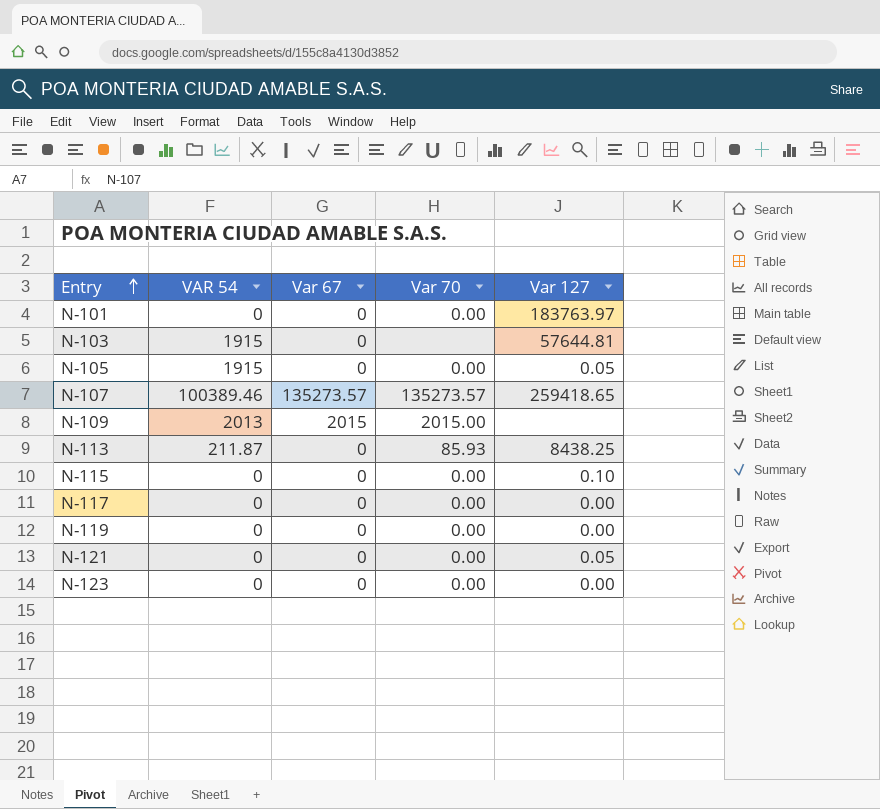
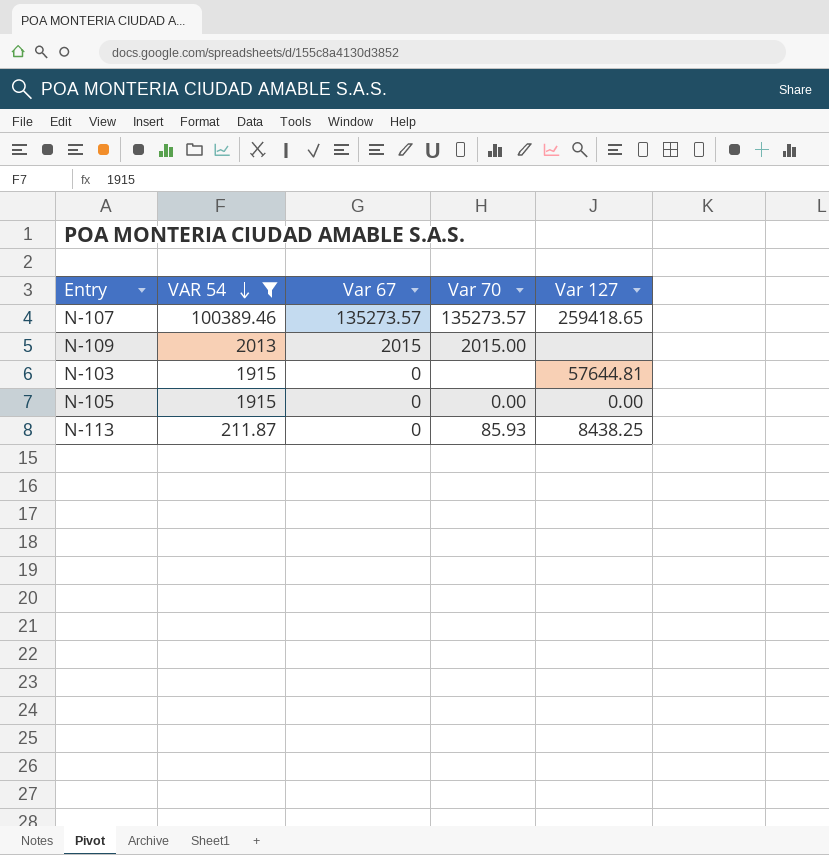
filter: none -> VAR 54 != 0
row order: Entry ascending -> VAR 54 descending
N-105 | Var 127: 0.05 -> 0.00

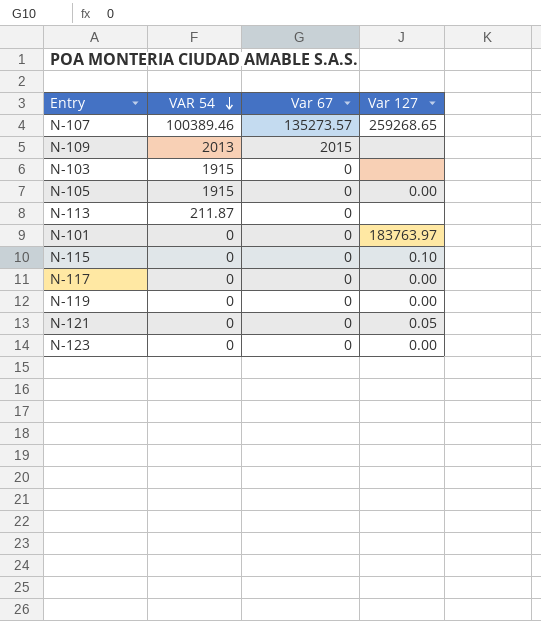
filter: VAR 54 != 0 -> none
column Var 70 | position: 4 -> none
N-107 | Var 127: 259418.65 -> 259268.65
N-103 | Var 127: 57644.81 -> none
N-113 | Var 127: 8438.25 -> none

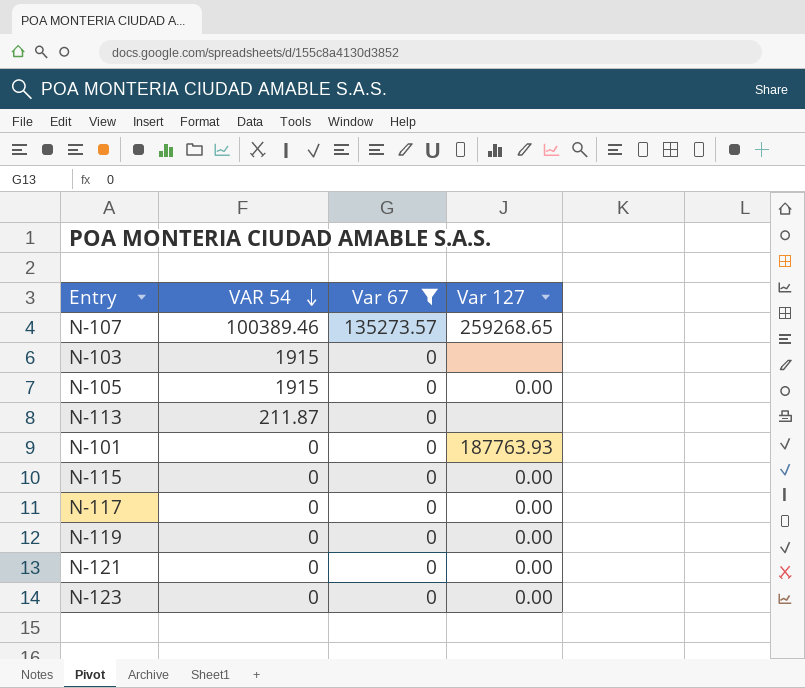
filter: none -> Var 67 != 2015
N-101 | Var 127: 183763.97 -> 187763.93
N-115 | Var 127: 0.10 -> 0.00
N-121 | Var 127: 0.05 -> 0.00

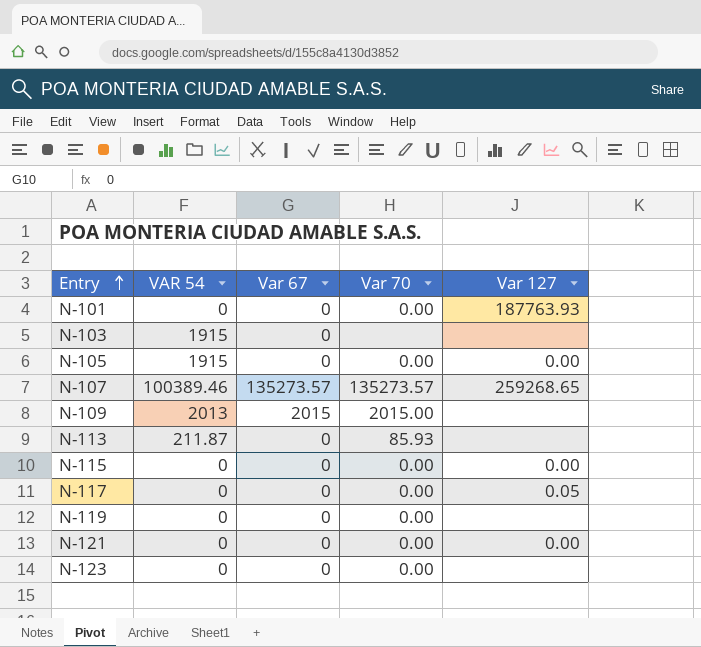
filter: Var 67 != 2015 -> none
row order: VAR 54 descending -> Entry ascending
column Var 70 | position: none -> 4
N-117 | Var 127: 0.00 -> 0.05
N-119 | Var 127: 0.00 -> none
N-123 | Var 127: 0.00 -> none

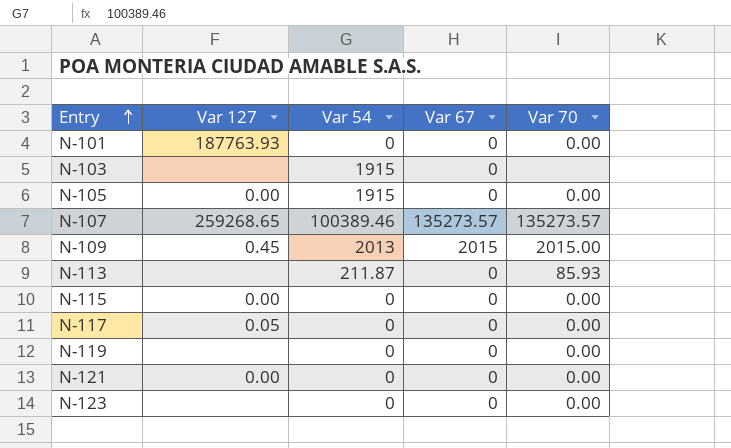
column Var 127 | position: 5 -> 2
column name: VAR 54 -> Var 54
N-109 | Var 127: none -> 0.45

